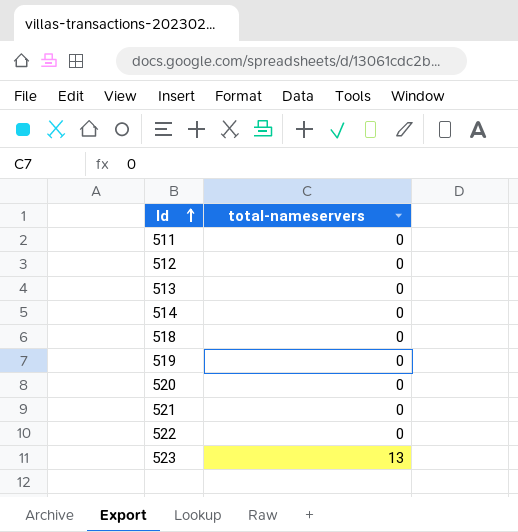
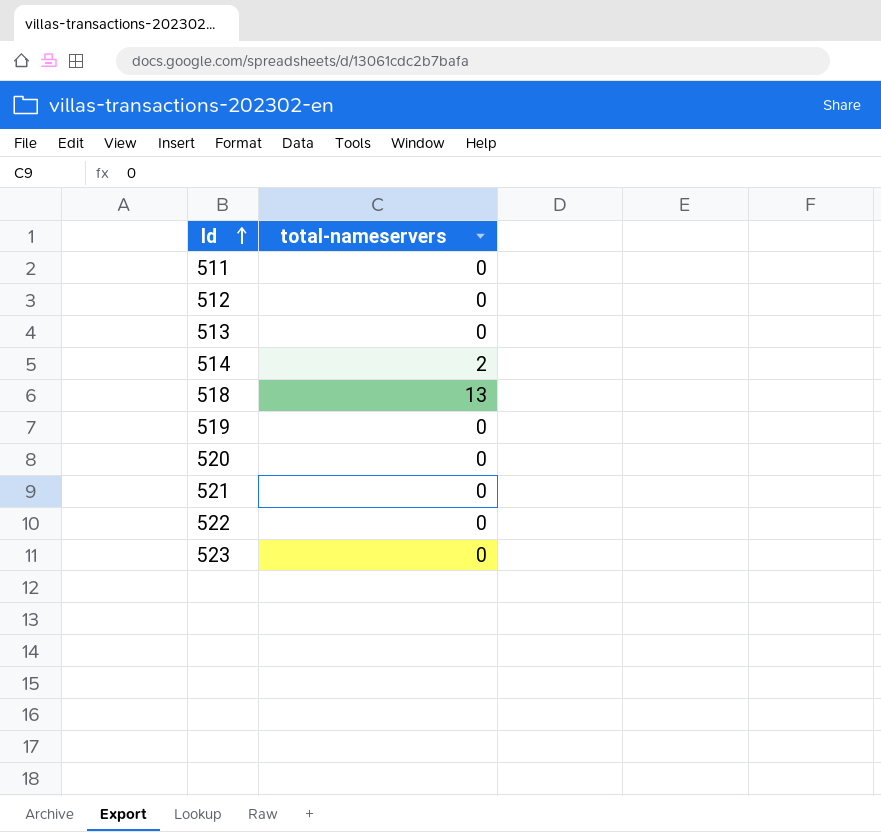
514 | total-nameservers: 0 -> 2
518 | total-nameservers: 0 -> 13
523 | total-nameservers: 13 -> 0

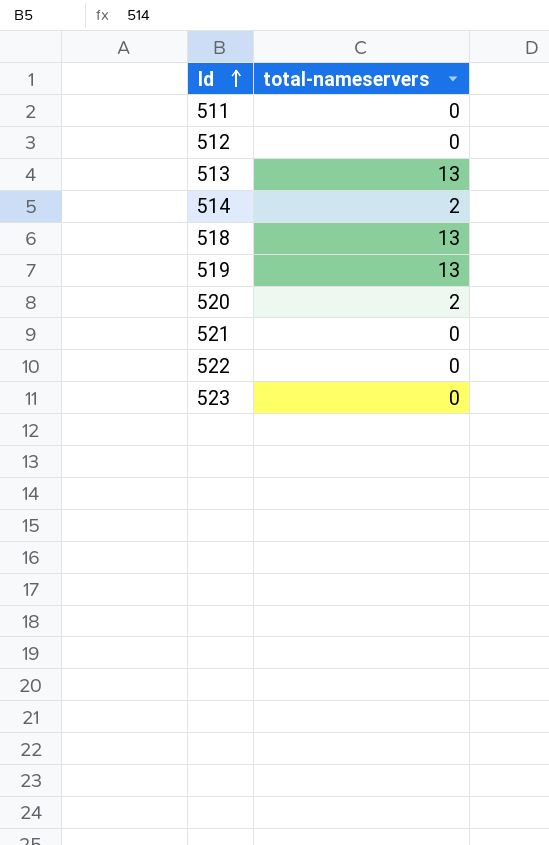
513 | total-nameservers: 0 -> 13
519 | total-nameservers: 0 -> 13
520 | total-nameservers: 0 -> 2

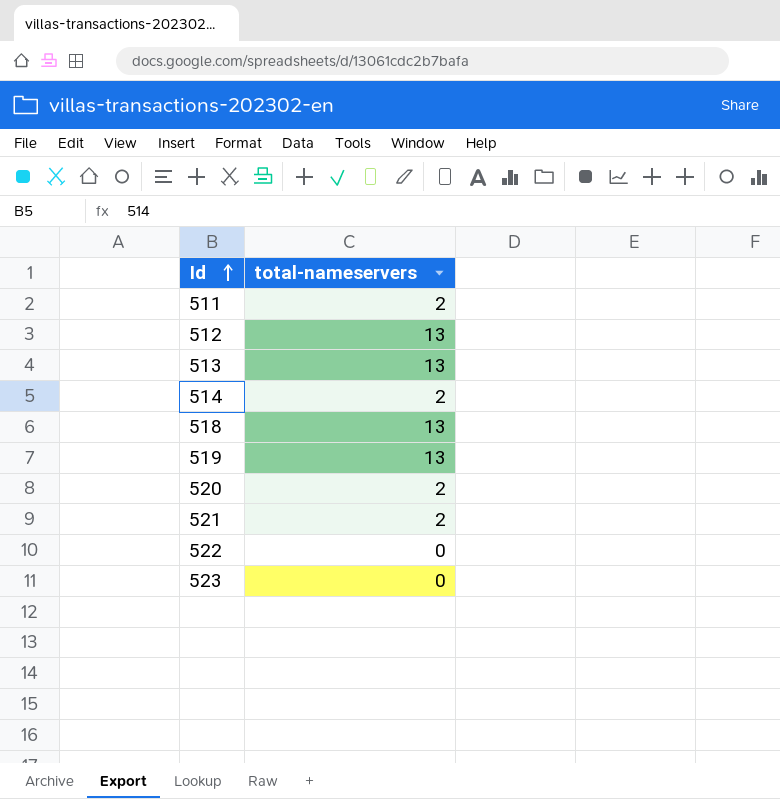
511 | total-nameservers: 0 -> 2
512 | total-nameservers: 0 -> 13
521 | total-nameservers: 0 -> 2

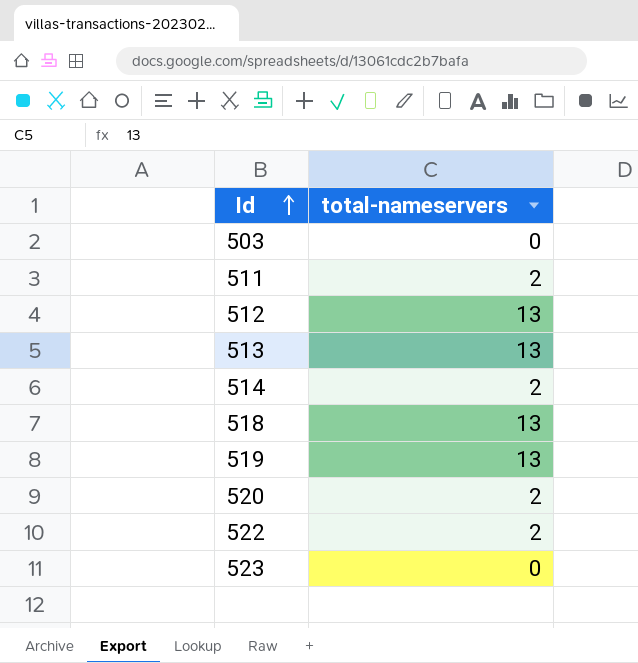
row 521: 2 -> none
row 503: none -> 0
522 | total-nameservers: 0 -> 2

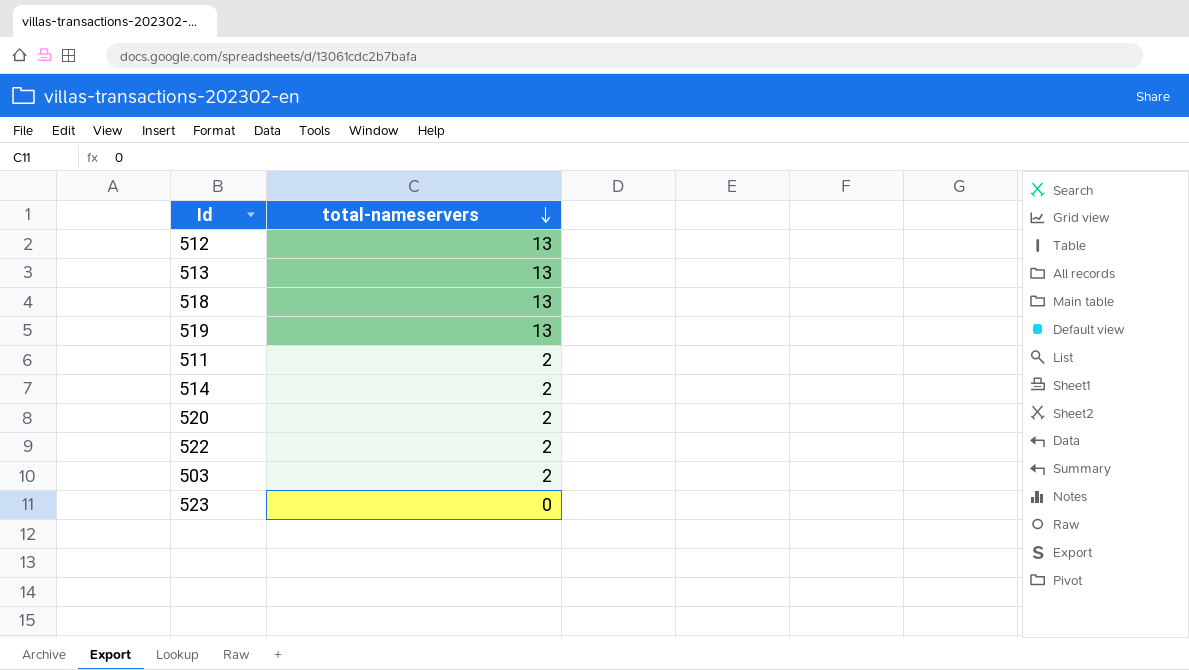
row order: Id ascending -> total-nameservers descending
503 | total-nameservers: 0 -> 2

